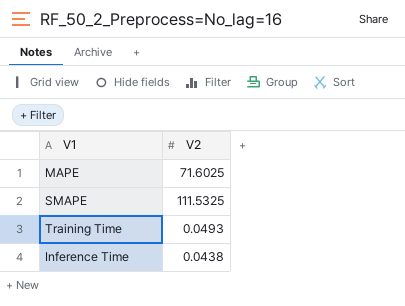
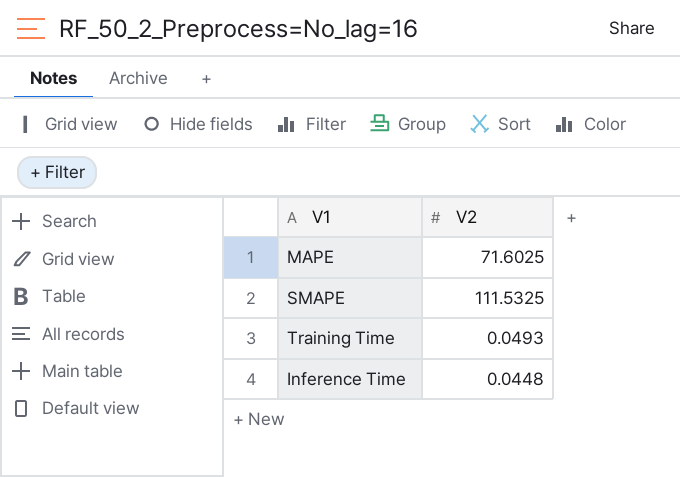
Inference Time | V2: 0.0438 -> 0.0448

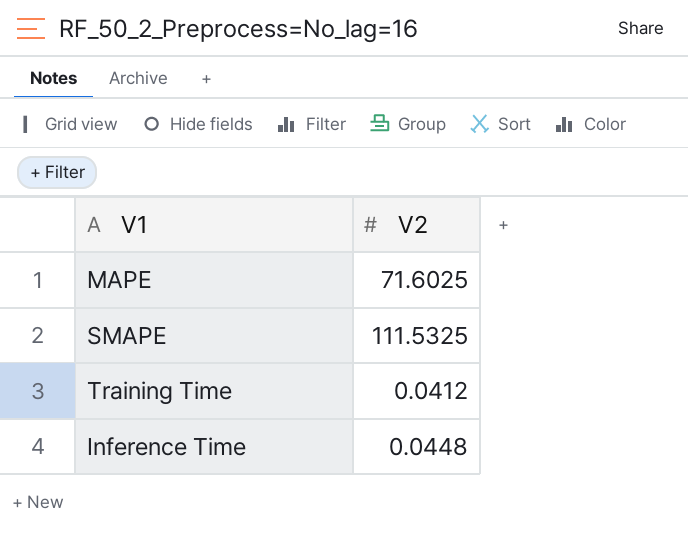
Training Time | V2: 0.0493 -> 0.0412

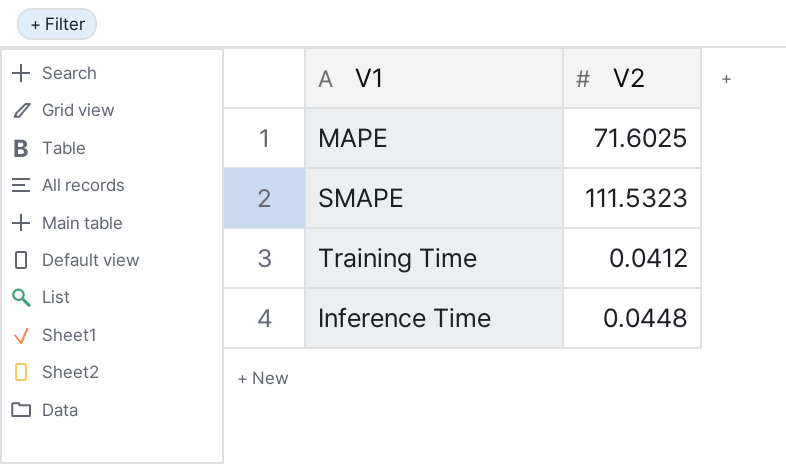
SMAPE | V2: 111.5325 -> 111.5323

